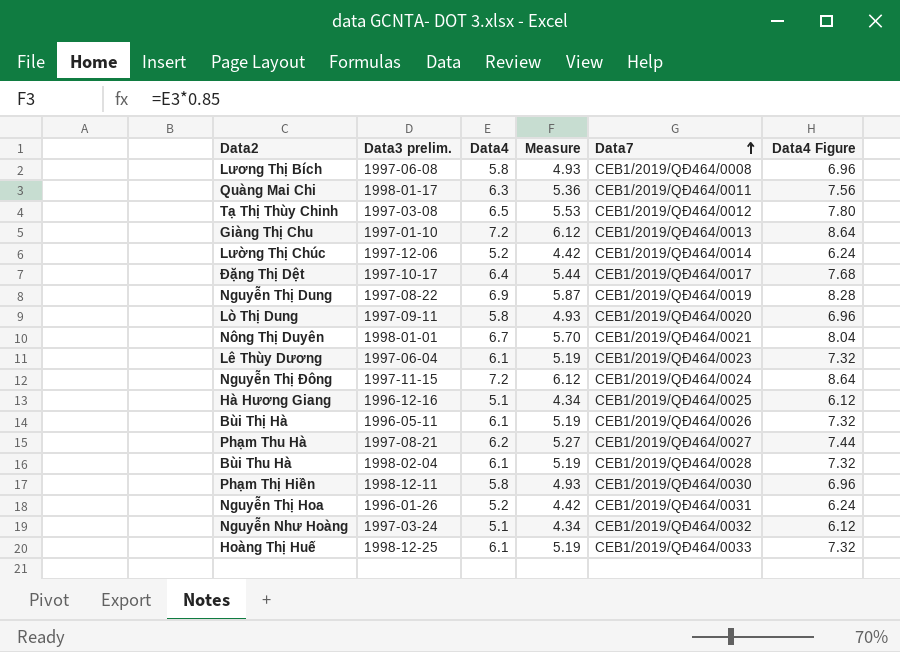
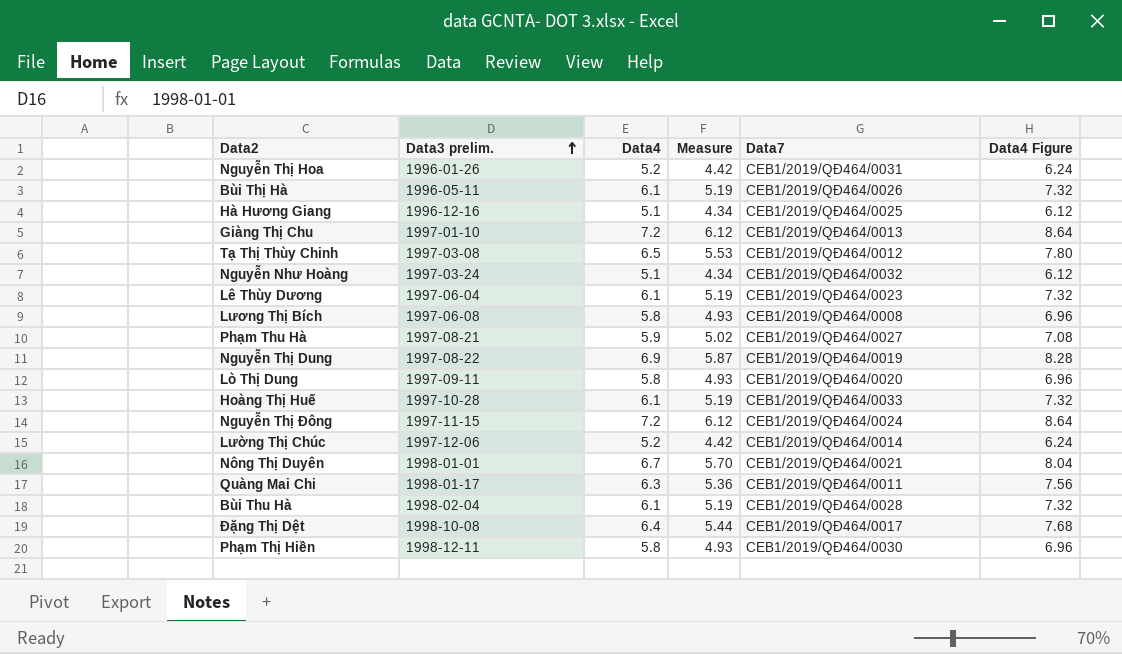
row order: Data7 ascending -> Data3 prelim. ascending
Phạm Thu Hà | Data4: 6.2 -> 5.9
Phạm Thu Hà | Measure: 5.27 -> 5.02
Phạm Thu Hà | Data4 Figure: 7.44 -> 7.08
Hoàng Thị Huế | Data3 prelim.: 1998-12-25 -> 1997-10-28
Đặng Thị Dệt | Data3 prelim.: 1997-10-17 -> 1998-10-08

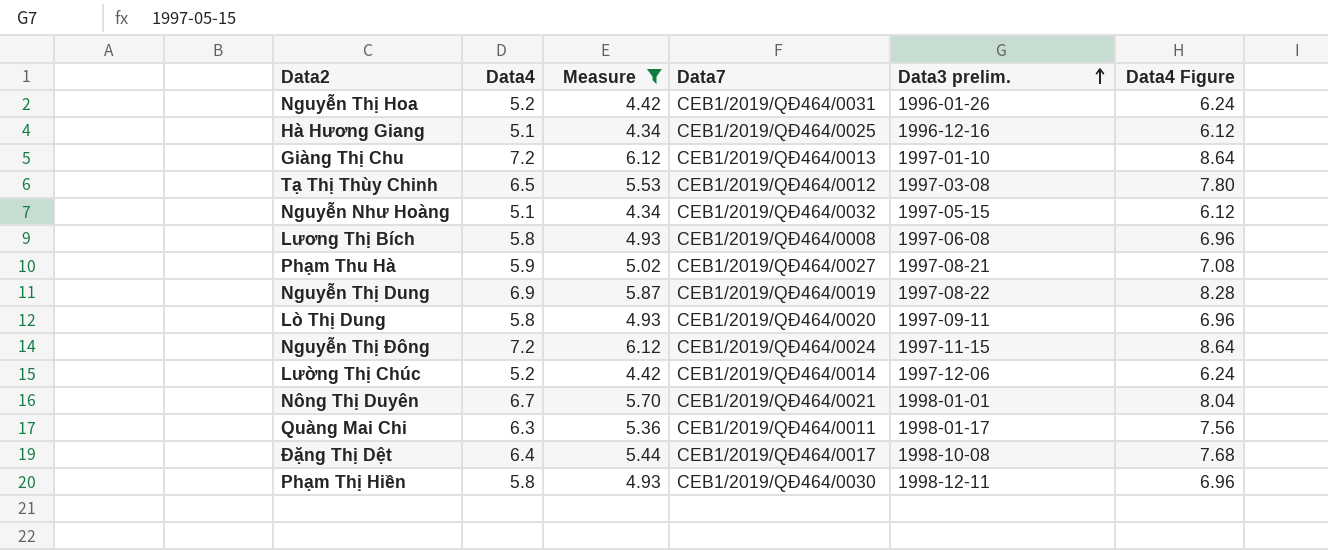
filter: none -> Measure != 5.19
column Data3 prelim. | position: 2 -> 5
Nguyễn Như Hoàng | Data3 prelim.: 1997-03-24 -> 1997-05-15

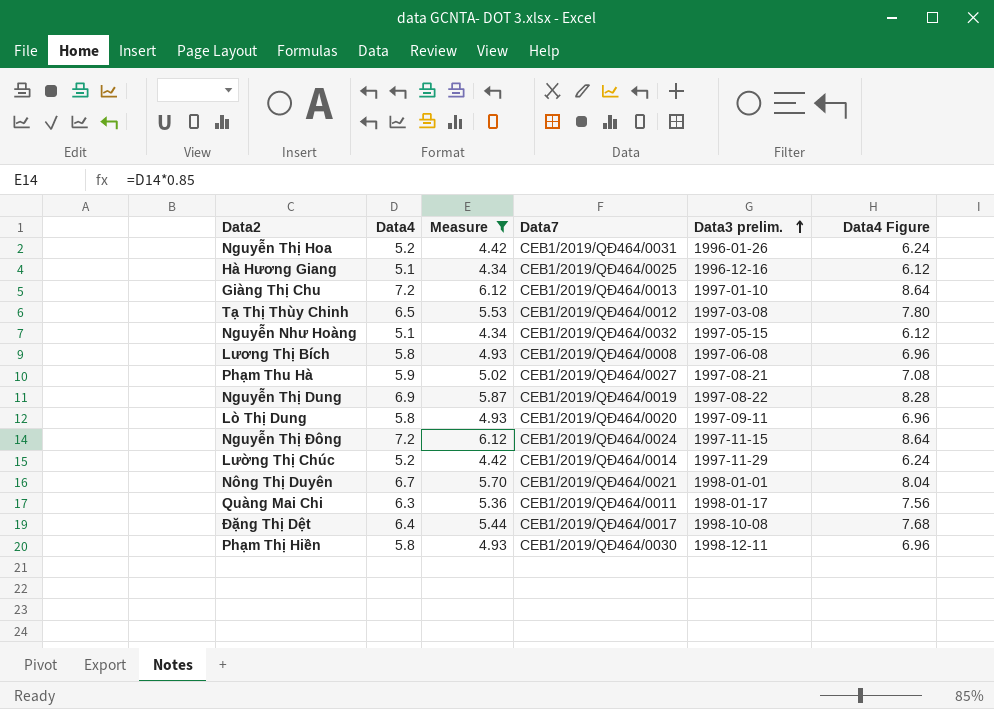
Lường Thị Chúc | Data3 prelim.: 1997-12-06 -> 1997-11-29

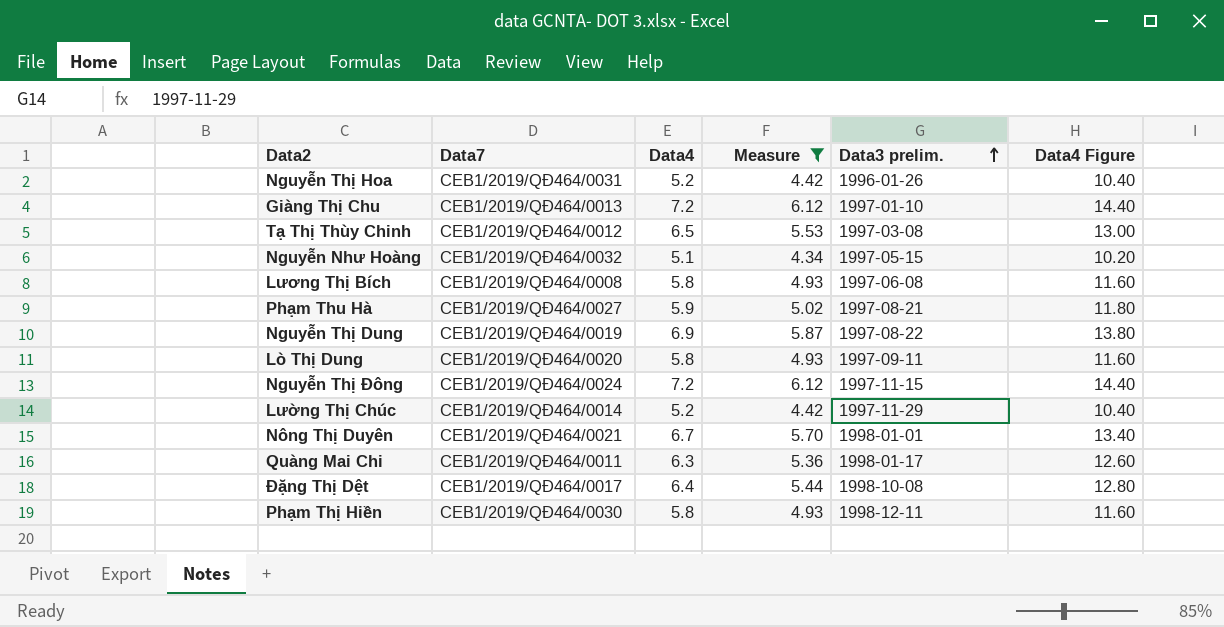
column Data7 | position: 4 -> 2
column Data4 Figure | formula: [Data4] * 1.2 -> [Data4] * 2
row Hà Hương Giang: 5.1 | 4.34 | CEB1/2019/QĐ464/0025 | 1996-12-16 | 6.12 -> none

